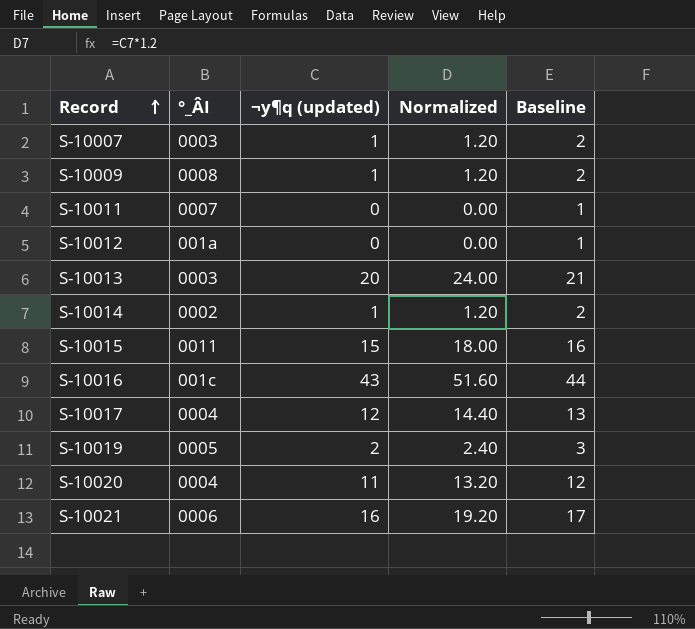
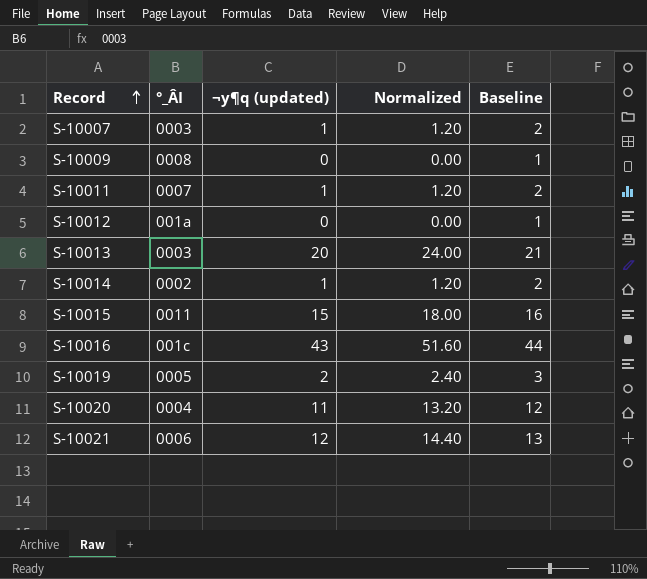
row S-10017: 0004 | 12 | 14.40 | 13 -> none
S-10009 | ¬y¶q (updated): 1 -> 0
S-10009 | Normalized: 1.20 -> 0.00
S-10009 | Baseline: 2 -> 1
S-10011 | ¬y¶q (updated): 0 -> 1
S-10011 | Normalized: 0.00 -> 1.20
S-10011 | Baseline: 1 -> 2
S-10021 | ¬y¶q (updated): 16 -> 12
S-10021 | Normalized: 19.20 -> 14.40
S-10021 | Baseline: 17 -> 13

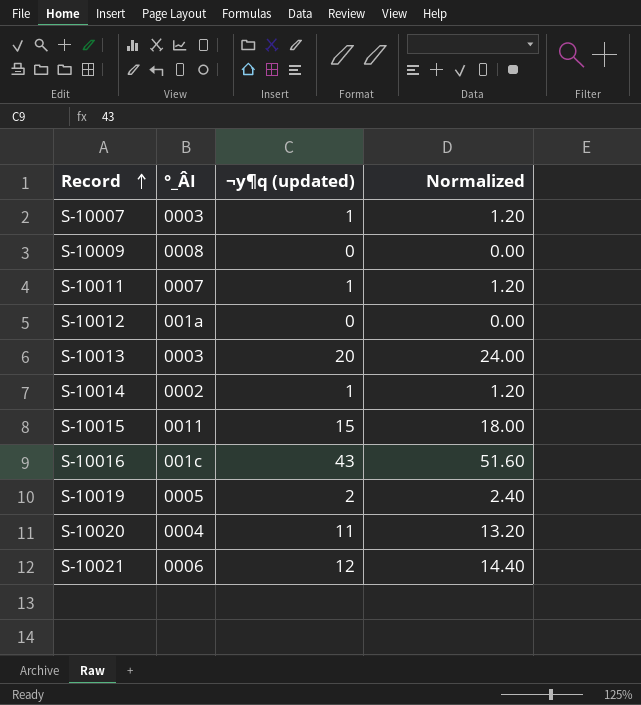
column Baseline | formula: [¬y¶q (updated)] + 1 -> none

